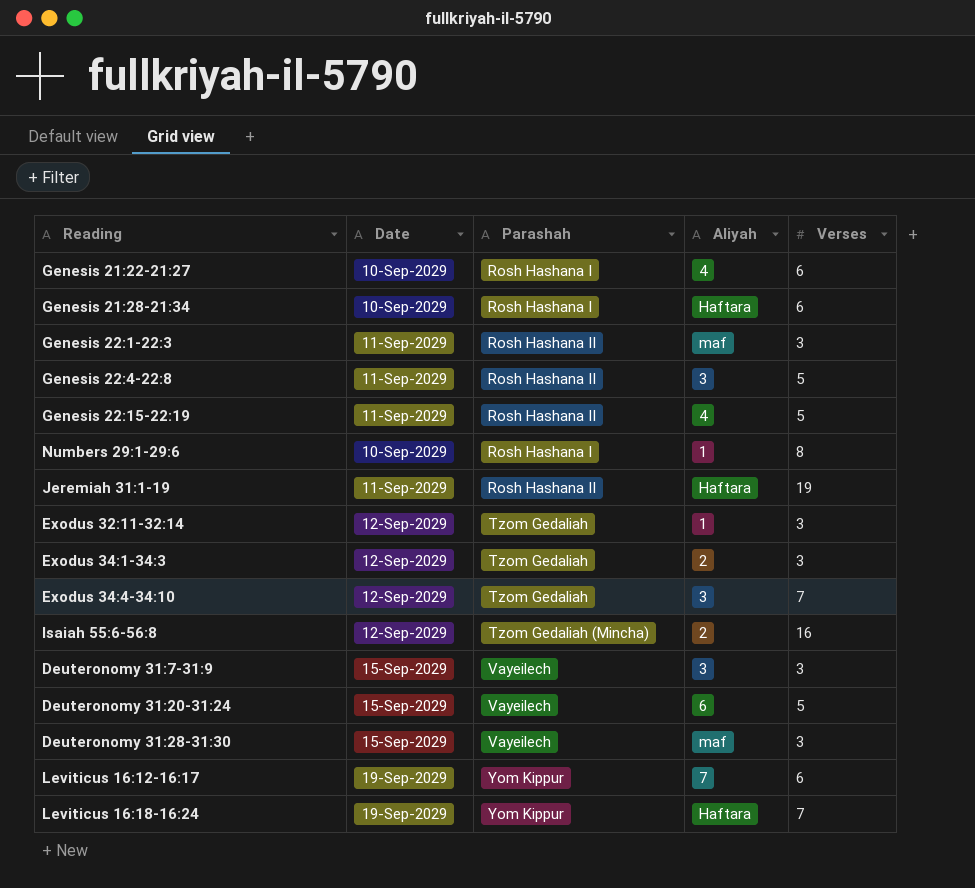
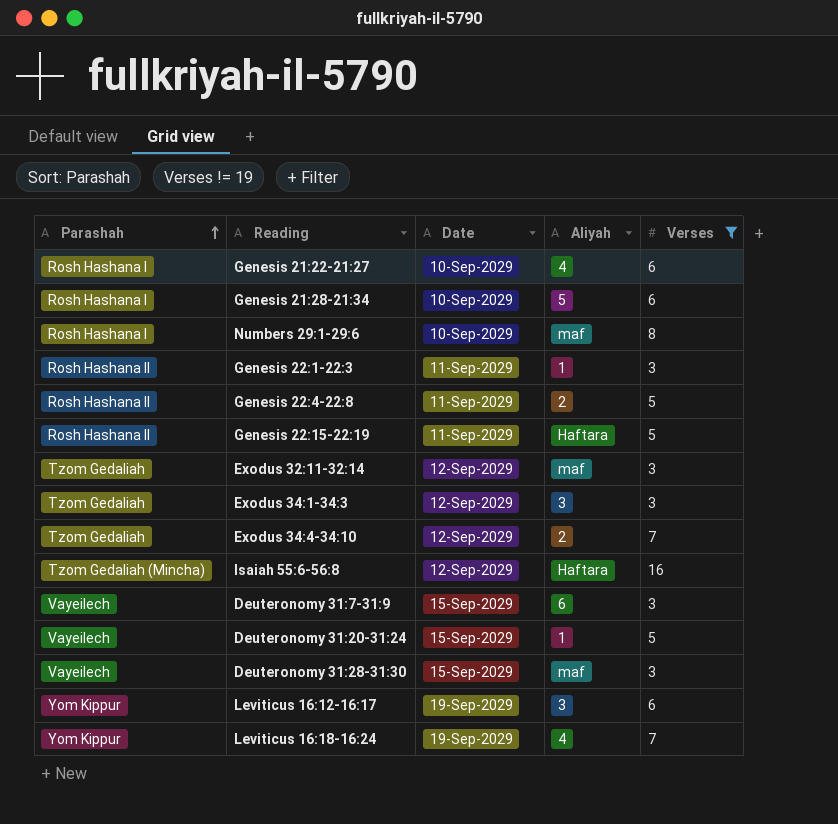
filter: none -> Verses != 19
row order: none -> Parashah ascending
column Parashah | position: 3 -> 1
Genesis 21:28-21:34 | Aliyah: Haftara -> 5
Numbers 29:1-29:6 | Aliyah: 1 -> maf
Genesis 22:1-22:3 | Aliyah: maf -> 1
Genesis 22:4-22:8 | Aliyah: 3 -> 2
Genesis 22:15-22:19 | Aliyah: 4 -> Haftara
Exodus 32:11-32:14 | Aliyah: 1 -> maf
Exodus 34:1-34:3 | Aliyah: 2 -> 3
Exodus 34:4-34:10 | Aliyah: 3 -> 2
Isaiah 55:6-56:8 | Aliyah: 2 -> Haftara
Deuteronomy 31:7-31:9 | Aliyah: 3 -> 6
Deuteronomy 31:20-31:24 | Aliyah: 6 -> 1
Leviticus 16:12-16:17 | Aliyah: 7 -> 3
Leviticus 16:18-16:24 | Aliyah: Haftara -> 4

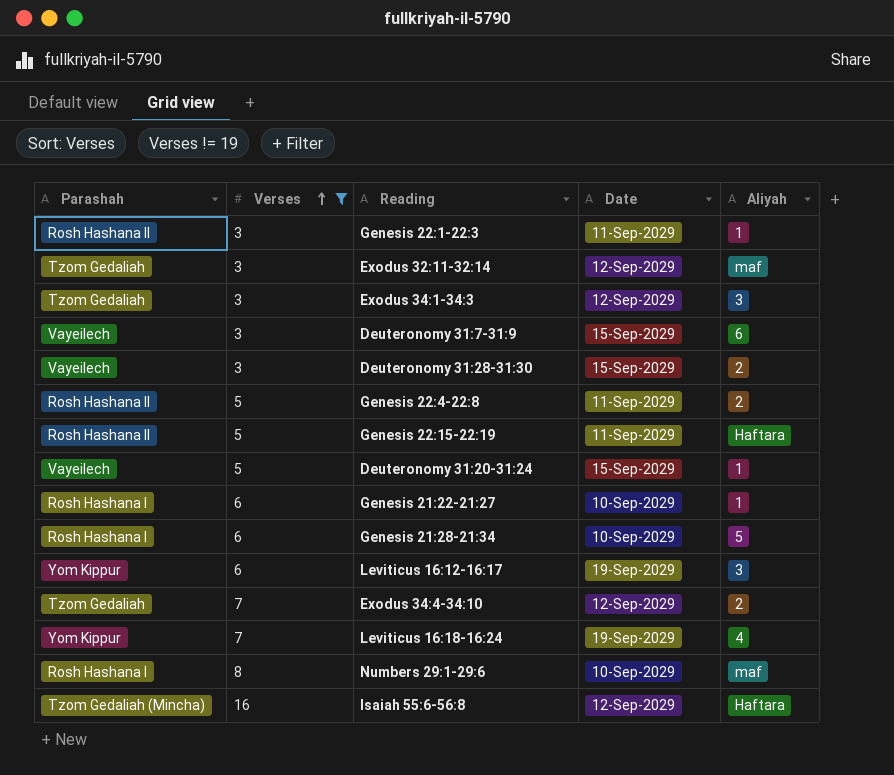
row order: Parashah ascending -> Verses ascending
column Verses | position: 5 -> 2
Deuteronomy 31:28-31:30 | Aliyah: maf -> 2
Genesis 21:22-21:27 | Aliyah: 4 -> 1

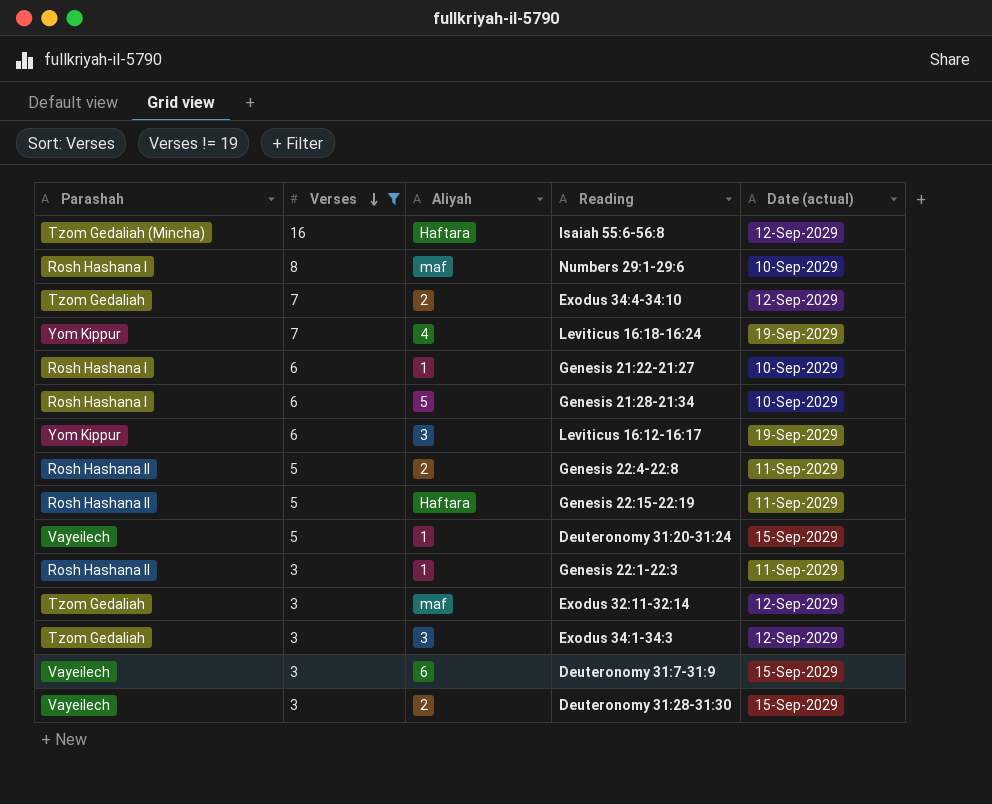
row order: Verses ascending -> Verses descending
column Aliyah | position: 5 -> 3
column name: Date -> Date (actual)

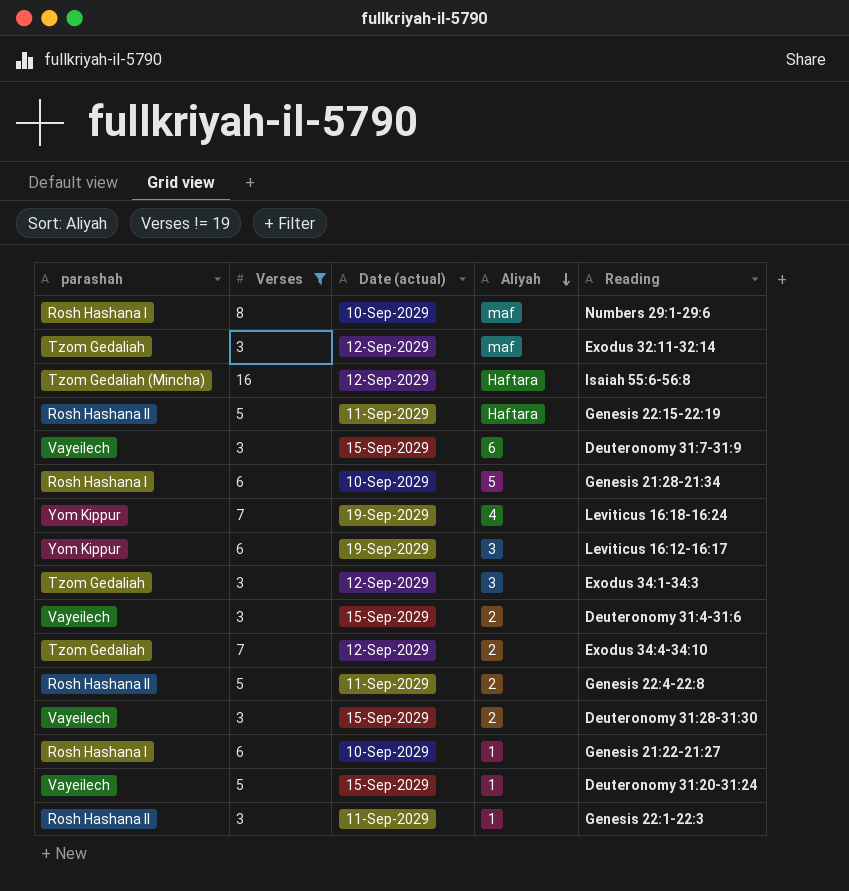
row order: Verses descending -> Aliyah descending
column name: Parashah -> parashah
column Date (actual) | position: 5 -> 3
row Deuteronomy 31:4-31:6: none -> Vayeilech | 3 | 15-Sep-2029 | 2

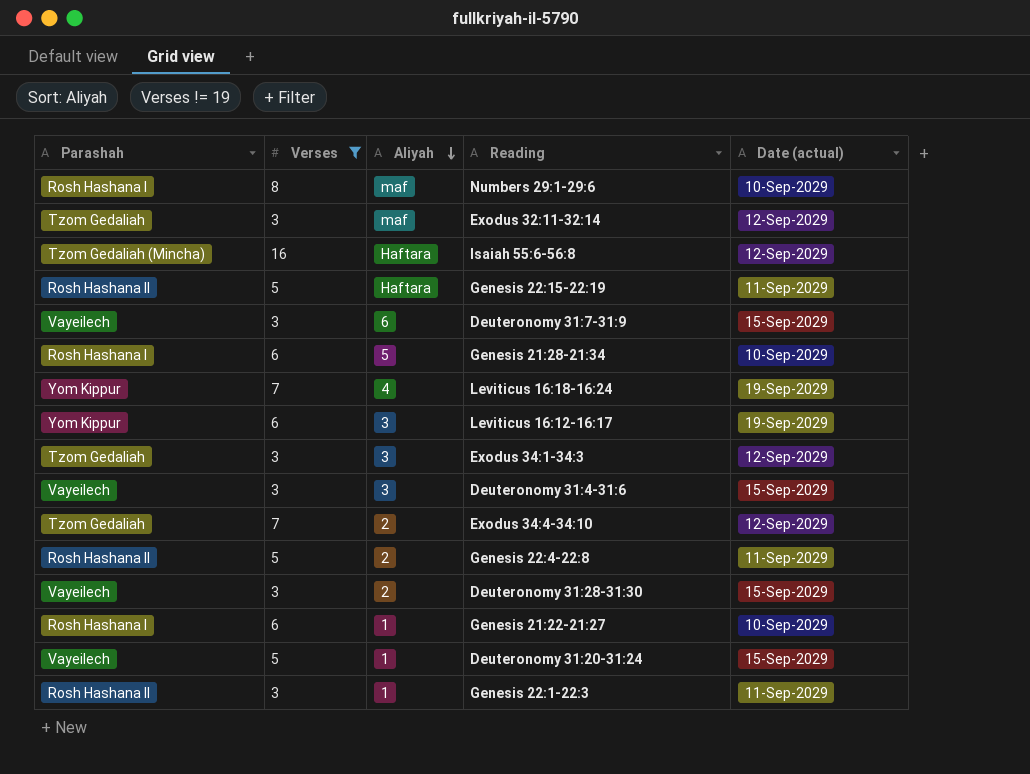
column name: parashah -> Parashah
column Date (actual) | position: 3 -> 5
Deuteronomy 31:4-31:6 | Aliyah: 2 -> 3

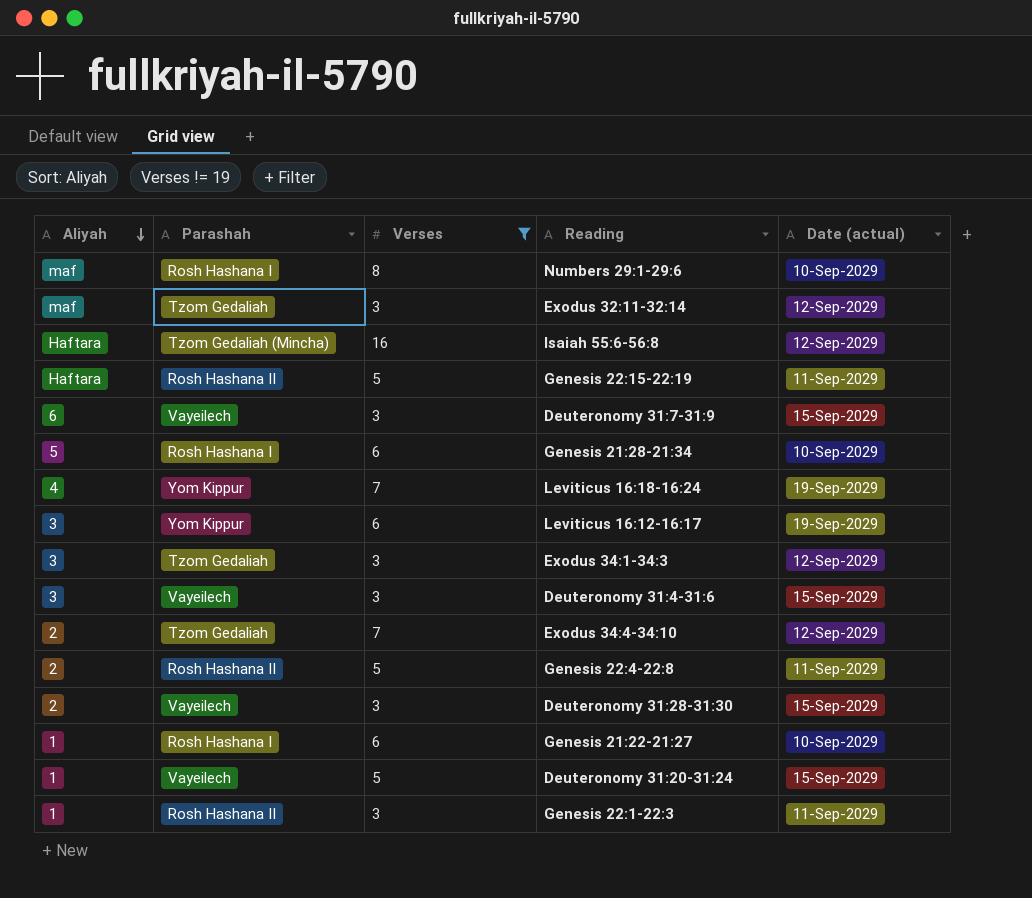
column Aliyah | position: 3 -> 1

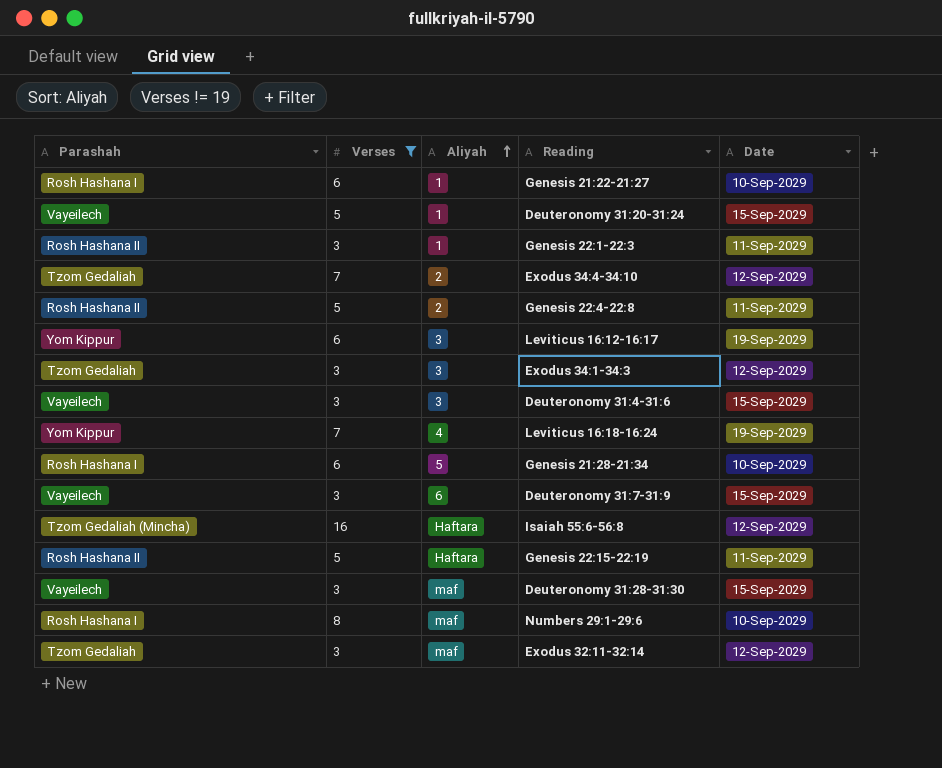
row order: Aliyah descending -> Aliyah ascending
column Aliyah | position: 1 -> 3
column name: Date (actual) -> Date
Deuteronomy 31:28-31:30 | Aliyah: 2 -> maf

